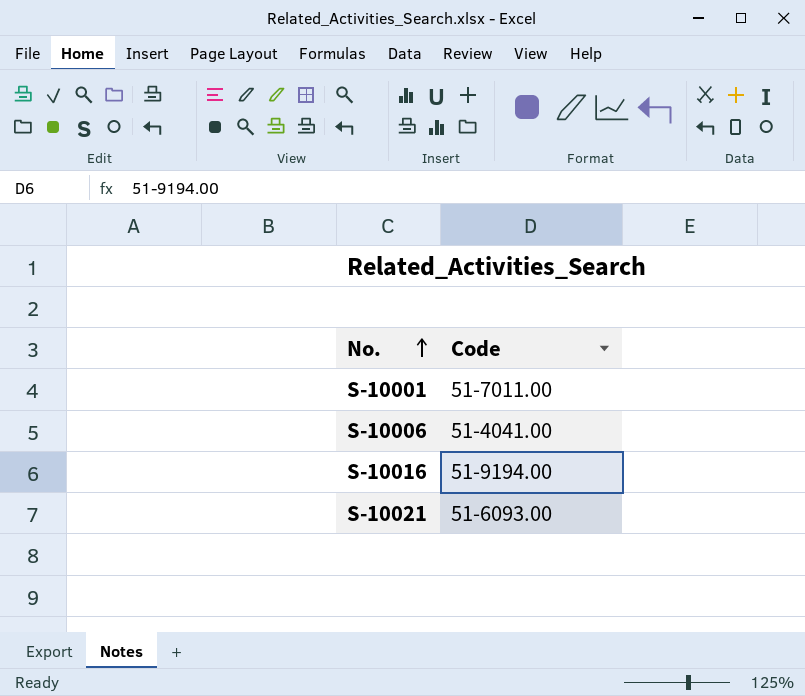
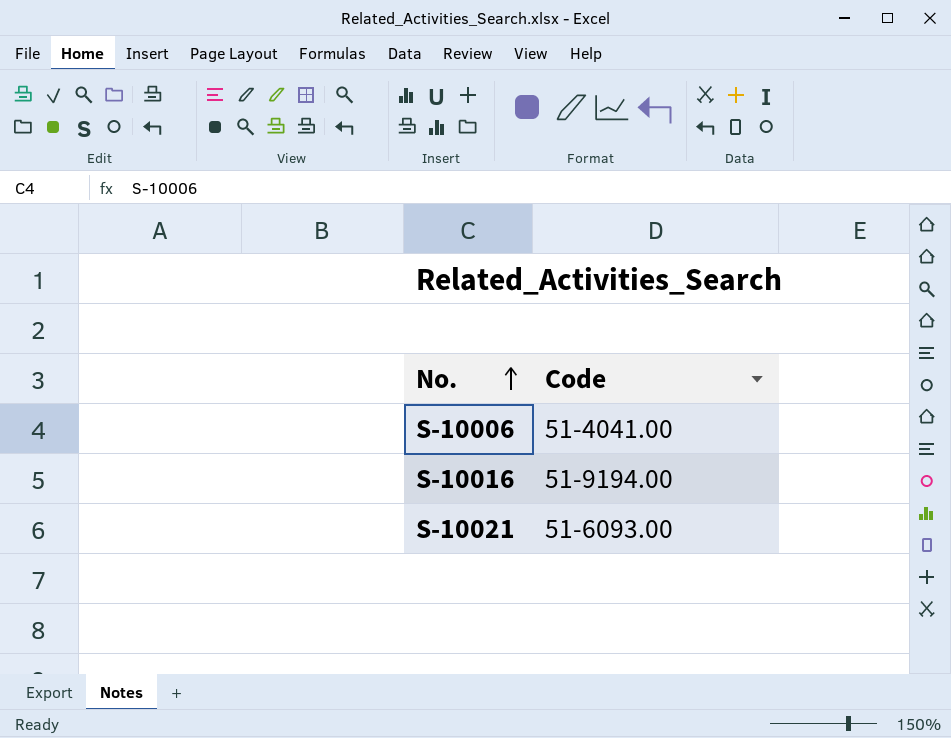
row S-10001: 51-7011.00 -> none

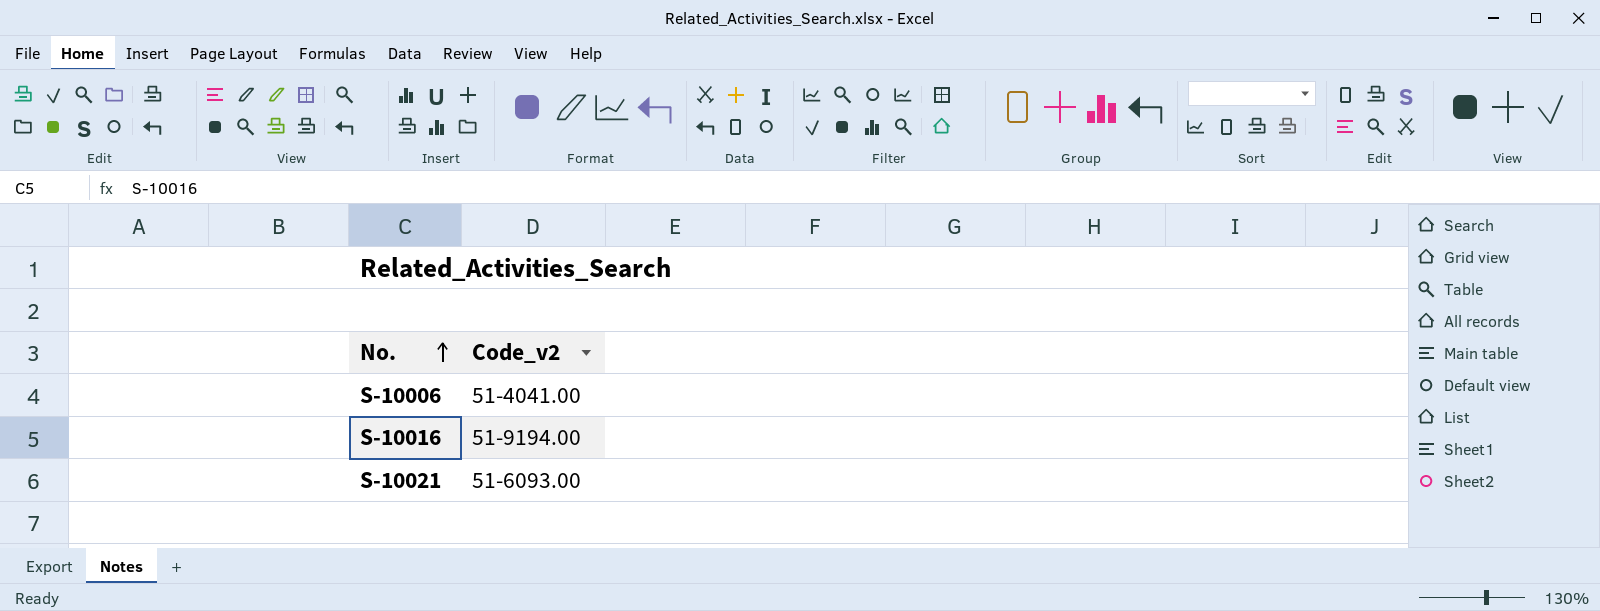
column name: Code -> Code_v2

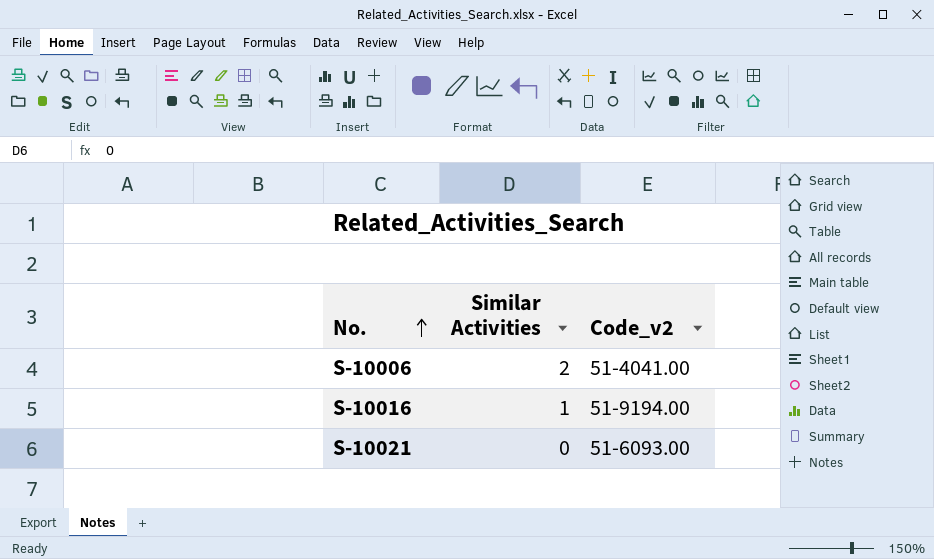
column Similar Activities | position: none -> 2

